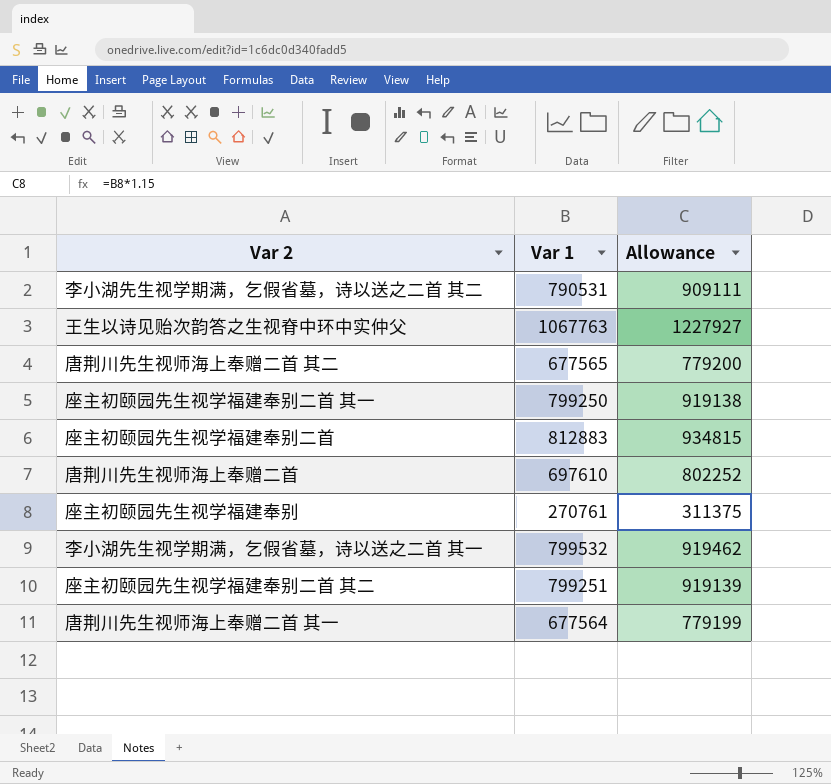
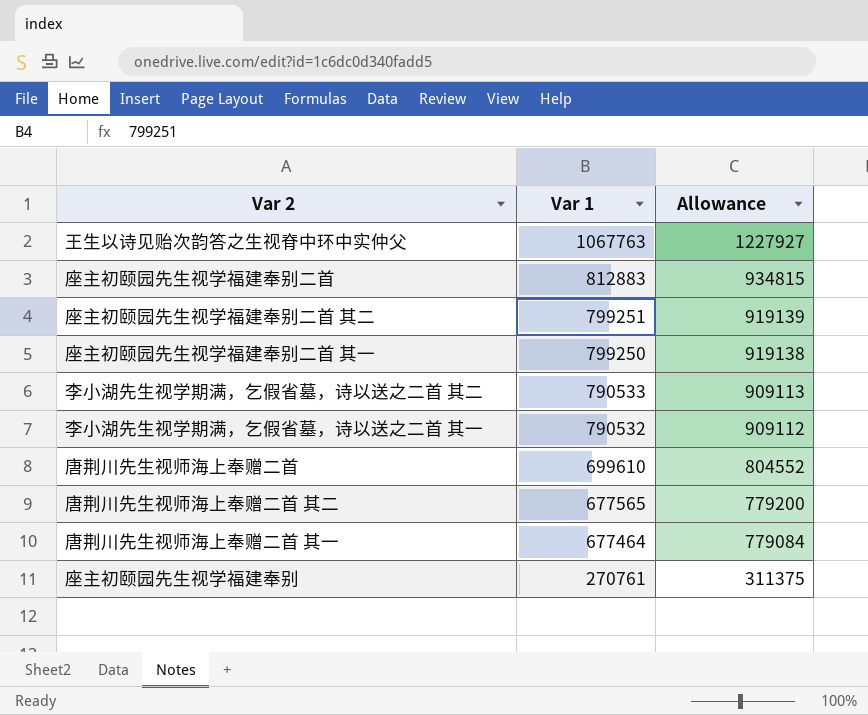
row order: none -> Var 1 descending
李小湖先生视学期满，乞假省墓，诗以送之二首 其二 | Var 1: 790531 -> 790533
李小湖先生视学期满，乞假省墓，诗以送之二首 其二 | Allowance: 909111 -> 909113
李小湖先生视学期满，乞假省墓，诗以送之二首 其一 | Var 1: 799532 -> 790532
李小湖先生视学期满，乞假省墓，诗以送之二首 其一 | Allowance: 919462 -> 909112
唐荆川先生视师海上奉赠二首 | Var 1: 697610 -> 699610
唐荆川先生视师海上奉赠二首 | Allowance: 802252 -> 804552
唐荆川先生视师海上奉赠二首 其一 | Var 1: 677564 -> 677464
唐荆川先生视师海上奉赠二首 其一 | Allowance: 779199 -> 779084

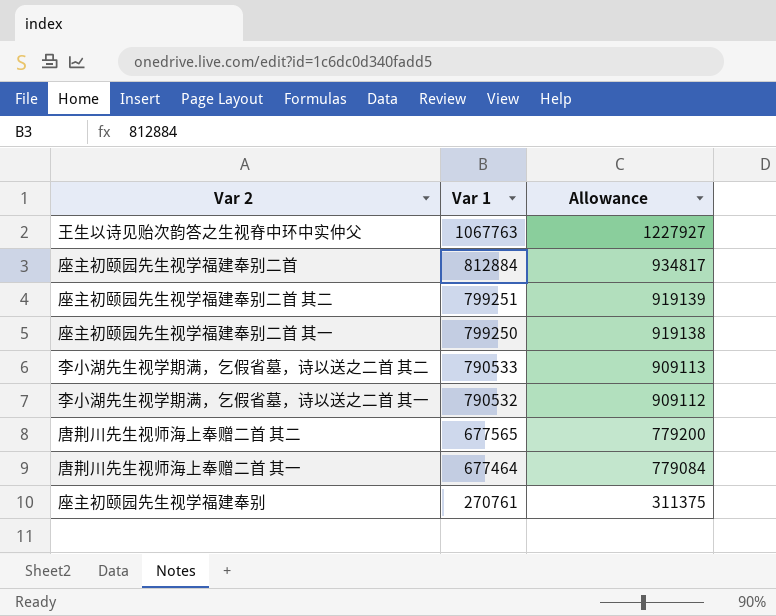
row 唐荆川先生视师海上奉赠二首: 699610 | 804552 -> none
座主初颐园先生视学福建奉别二首 | Var 1: 812883 -> 812884
座主初颐园先生视学福建奉别二首 | Allowance: 934815 -> 934817

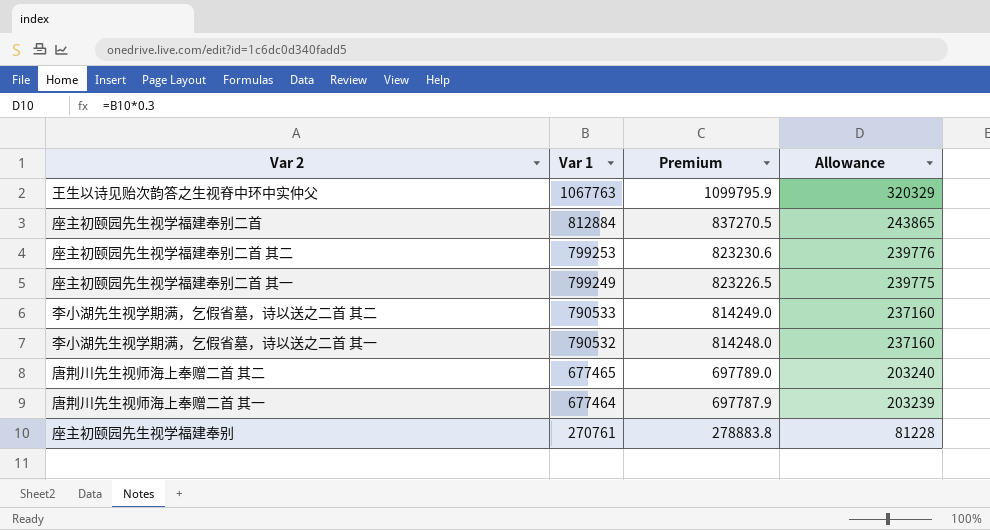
column Premium | formula: none -> [Var 1] * 1.03
column Allowance | formula: [Var 1] * 1.15 -> [Var 1] * 0.3
座主初颐园先生视学福建奉别二首 其二 | Var 1: 799251 -> 799253
座主初颐园先生视学福建奉别二首 其一 | Var 1: 799250 -> 799249
唐荆川先生视师海上奉赠二首 其二 | Var 1: 677565 -> 677465

